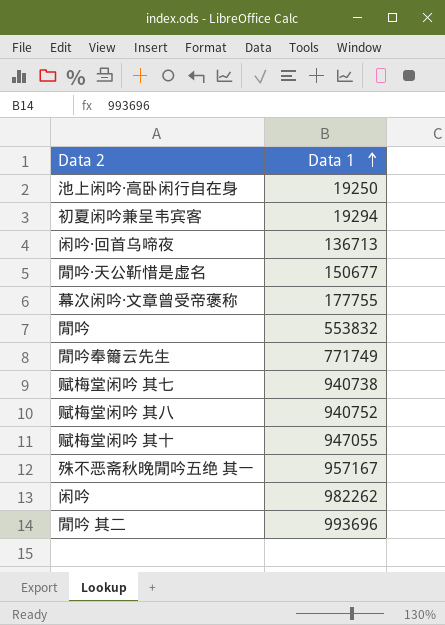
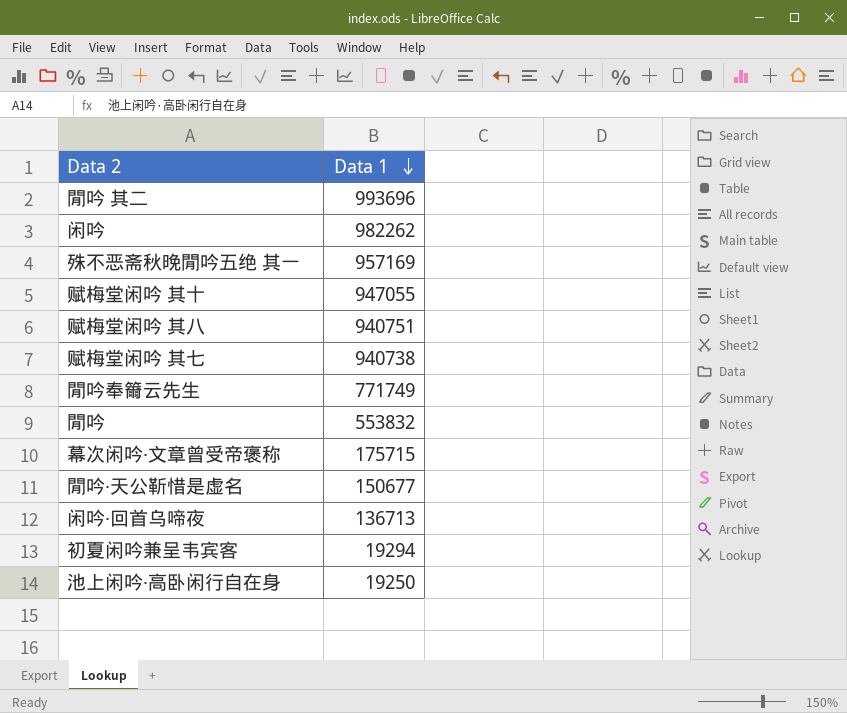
row order: Data 1 ascending -> Data 1 descending
殊不恶斋秋晚閒吟五绝 其一 | Data 1: 957167 -> 957169
赋梅堂闲吟 其八 | Data 1: 940752 -> 940751
幕次闲吟·文章曾受帝褒称 | Data 1: 177755 -> 175715

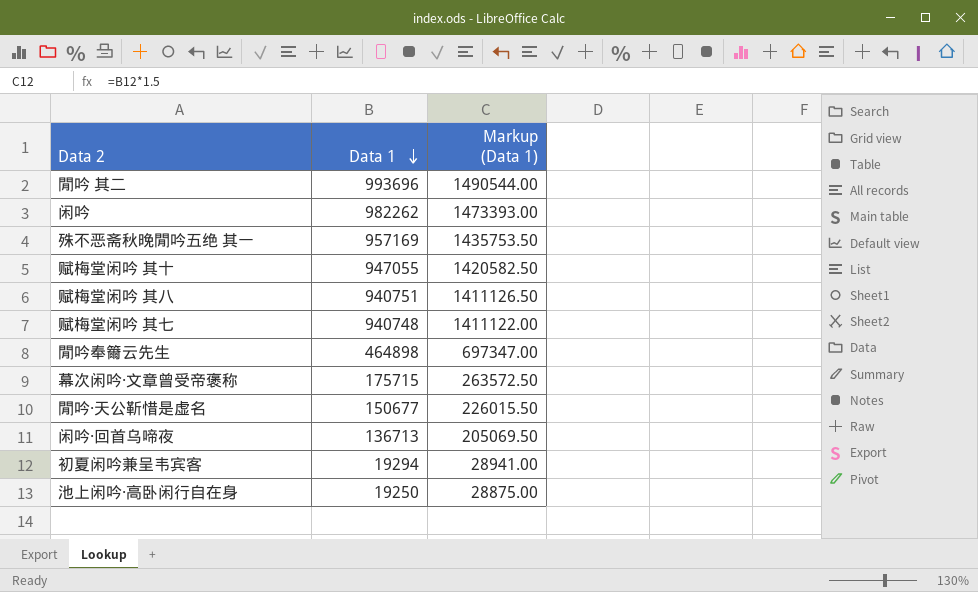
column Markup (Data 1) | formula: none -> [Data 1] * 1.5
row 閒吟: 553832 -> none
赋梅堂闲吟 其七 | Data 1: 940738 -> 940748
閒吟奉籋云先生 | Data 1: 771749 -> 464898

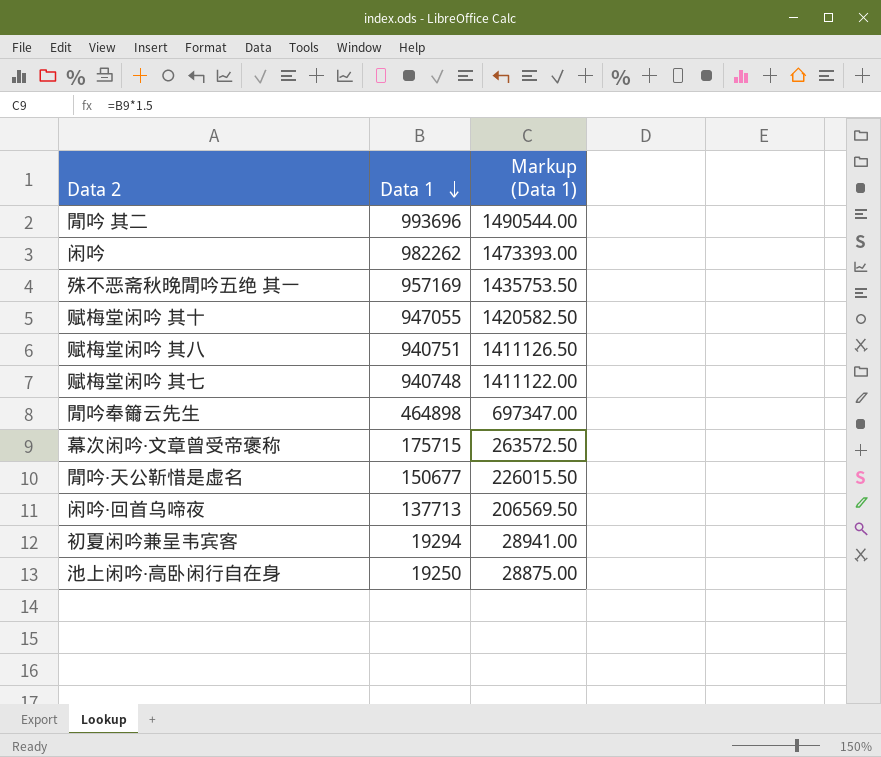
闲吟·回首乌啼夜 | Data 1: 136713 -> 137713
闲吟·回首乌啼夜 | Markup (Data 1): 205069.50 -> 206569.50

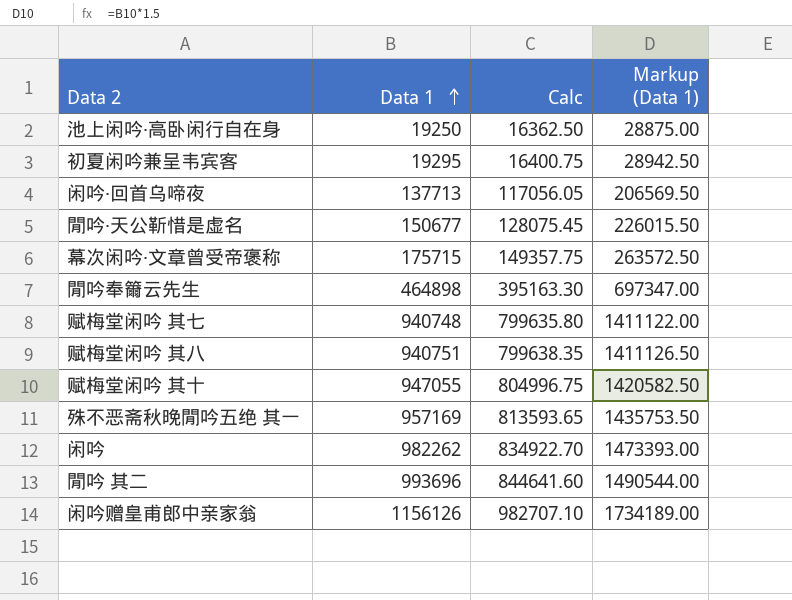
row order: Data 1 descending -> Data 1 ascending
column Calc | formula: none -> [Data 1] * 0.85
初夏闲吟兼呈韦宾客 | Data 1: 19294 -> 19295
初夏闲吟兼呈韦宾客 | Markup (Data 1): 28941.00 -> 28942.50
row 闲吟赠皇甫郎中亲家翁: none -> 1156126 | 982707.10 | 1734189.00

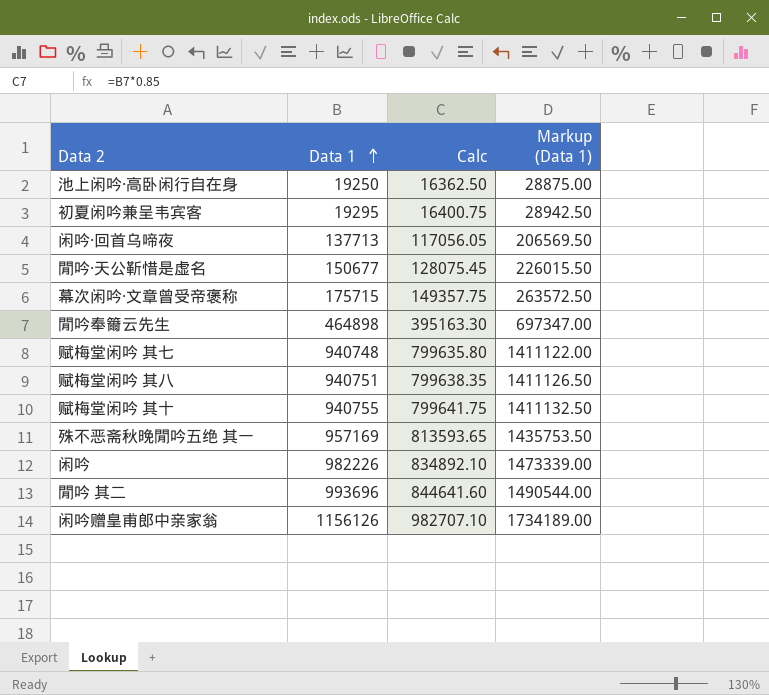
赋梅堂闲吟 其十 | Data 1: 947055 -> 940755
赋梅堂闲吟 其十 | Calc: 804996.75 -> 799641.75
赋梅堂闲吟 其十 | Markup (Data 1): 1420582.50 -> 1411132.50
闲吟 | Data 1: 982262 -> 982226
闲吟 | Calc: 834922.70 -> 834892.10
闲吟 | Markup (Data 1): 1473393.00 -> 1473339.00

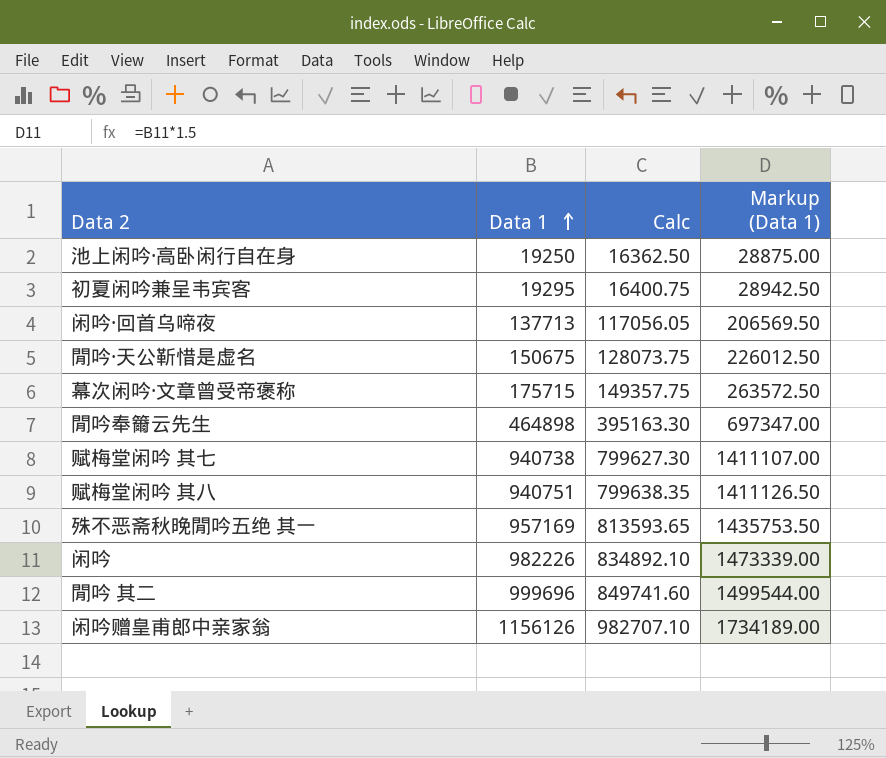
row 赋梅堂闲吟 其十: 940755 | 799641.75 | 1411132.50 -> none
閒吟·天公靳惜是虚名 | Data 1: 150677 -> 150675
閒吟·天公靳惜是虚名 | Calc: 128075.45 -> 128073.75
閒吟·天公靳惜是虚名 | Markup (Data 1): 226015.50 -> 226012.50
赋梅堂闲吟 其七 | Data 1: 940748 -> 940738
赋梅堂闲吟 其七 | Calc: 799635.80 -> 799627.30
赋梅堂闲吟 其七 | Markup (Data 1): 1411122.00 -> 1411107.00
閒吟 其二 | Data 1: 993696 -> 999696
閒吟 其二 | Calc: 844641.60 -> 849741.60
閒吟 其二 | Markup (Data 1): 1490544.00 -> 1499544.00

